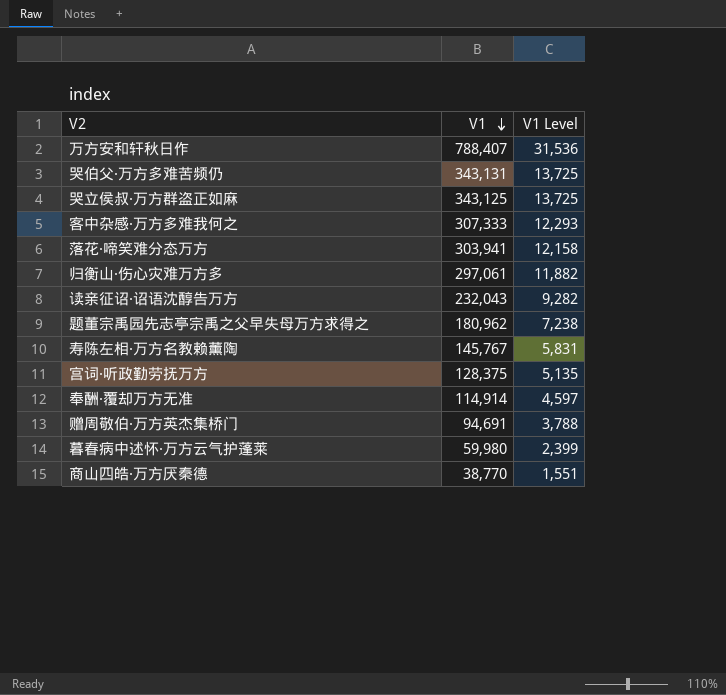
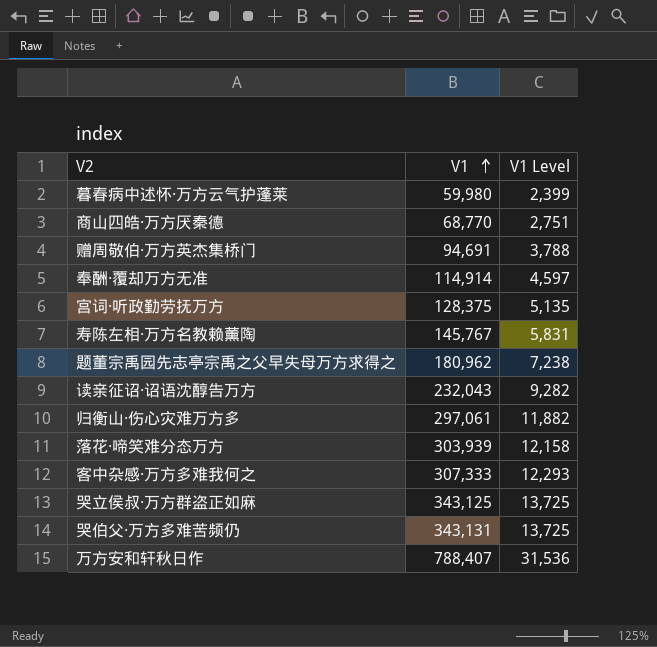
row order: V1 descending -> V1 ascending
商山四皓·万方厌秦德 | V1: 38,770 -> 68,770
商山四皓·万方厌秦德 | V1 Level: 1,551 -> 2,751
落花·啼笑难分态万方 | V1: 303,941 -> 303,939

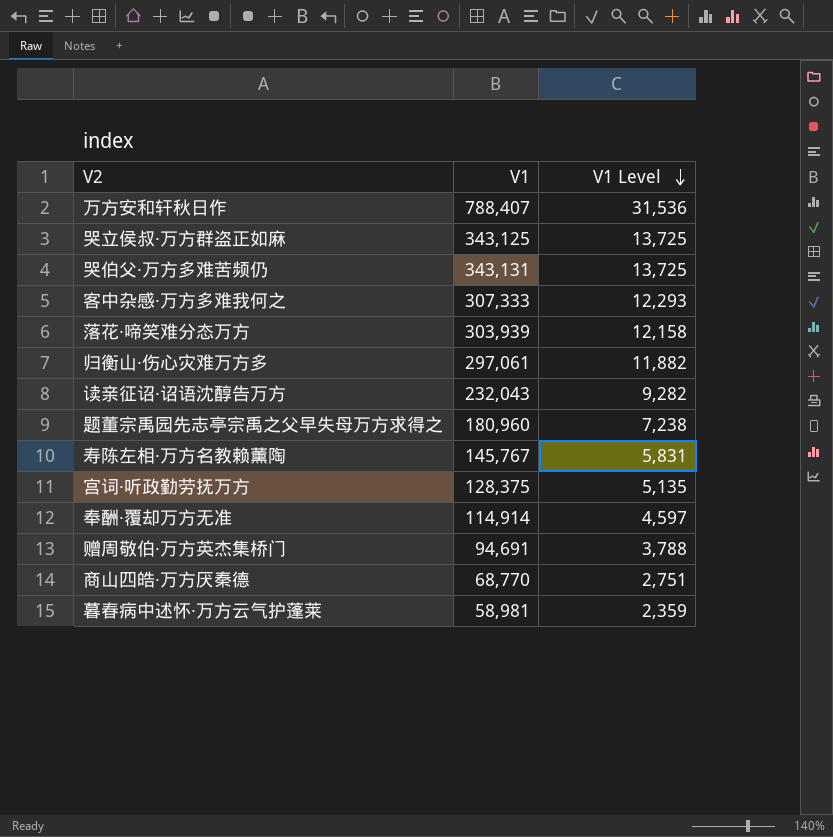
row order: V1 ascending -> V1 Level descending
题董宗禹园先志亭宗禹之父早失母万方求得之 | V1: 180,962 -> 180,960
暮春病中述怀·万方云气护蓬莱 | V1: 59,980 -> 58,981
暮春病中述怀·万方云气护蓬莱 | V1 Level: 2,399 -> 2,359

